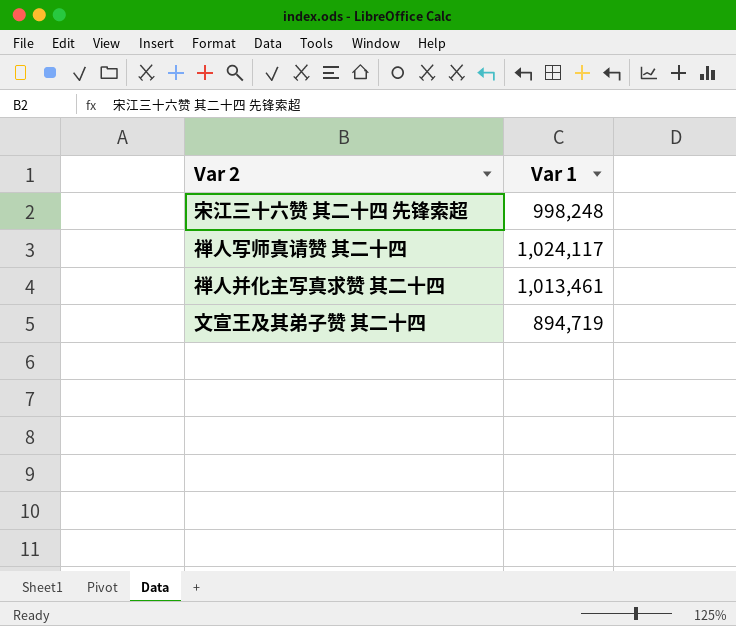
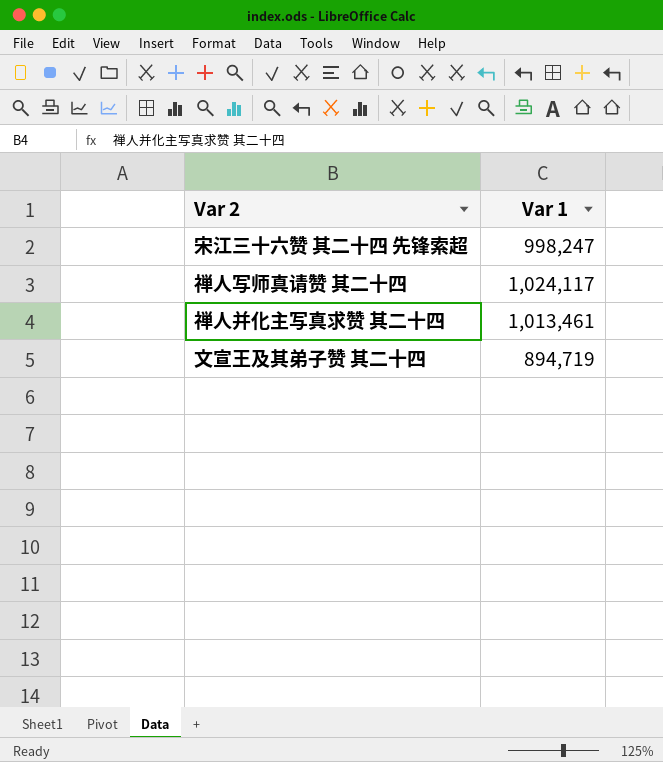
宋江三十六赞 其二十四 先锋索超 | Var 1: 998,248 -> 998,247

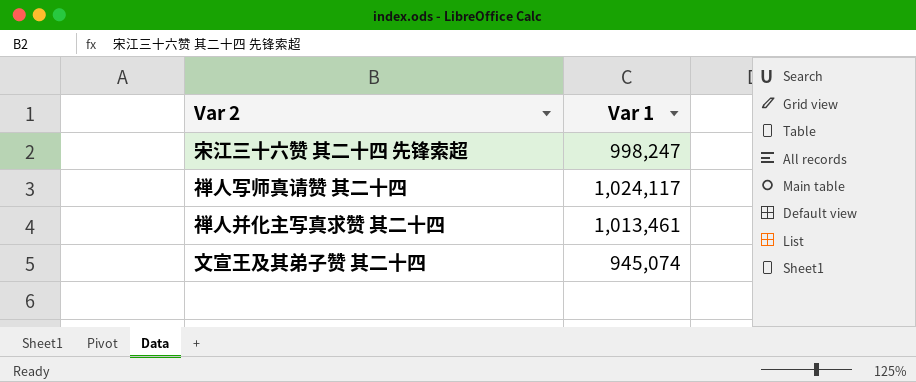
文宣王及其弟子赞 其二十四 | Var 1: 894,719 -> 945,074

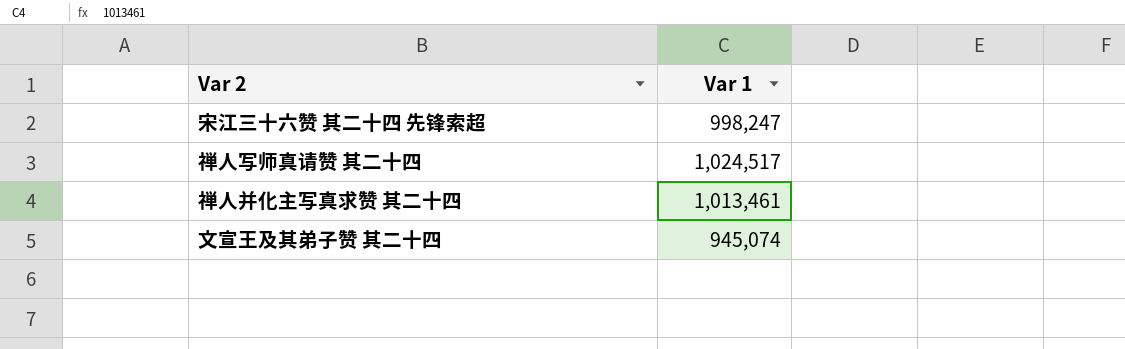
禅人写师真请赞 其二十四 | Var 1: 1,024,117 -> 1,024,517

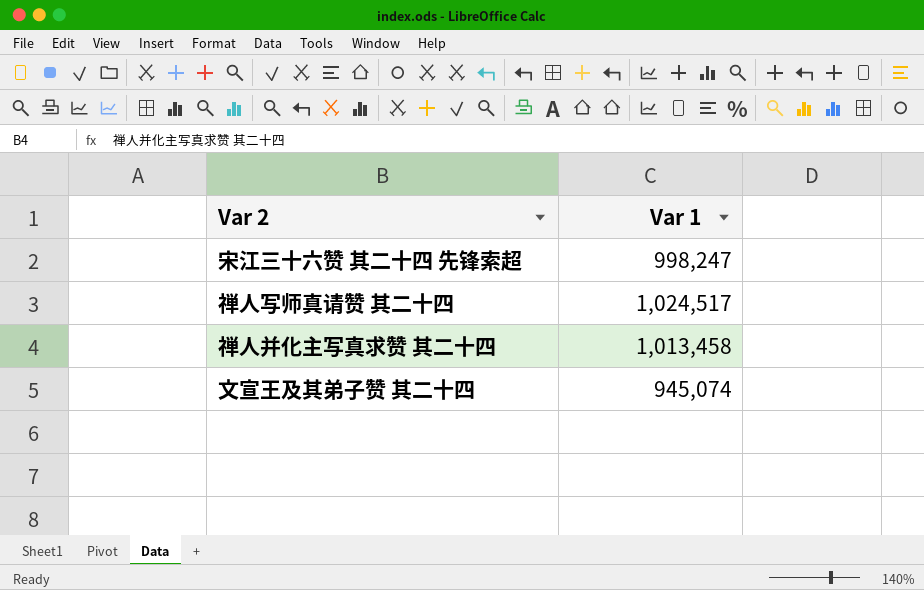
禅人并化主写真求赞 其二十四 | Var 1: 1,013,461 -> 1,013,458

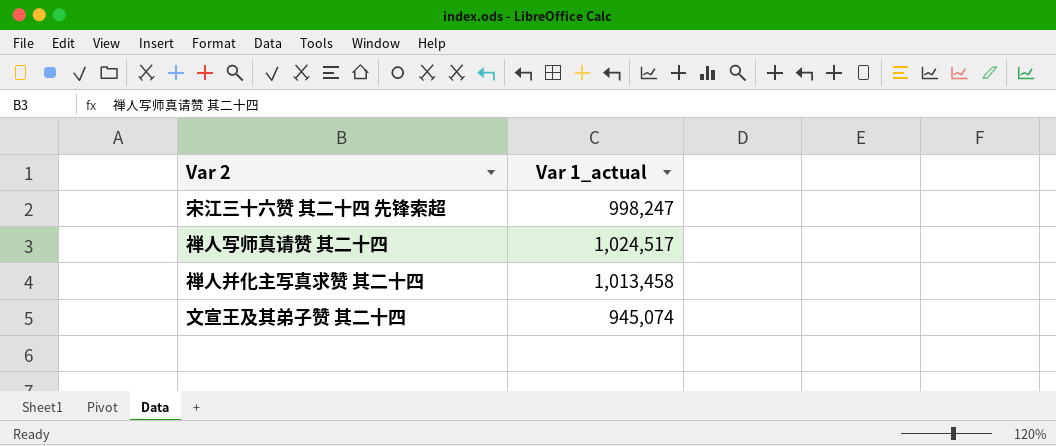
column name: Var 1 -> Var 1_actual

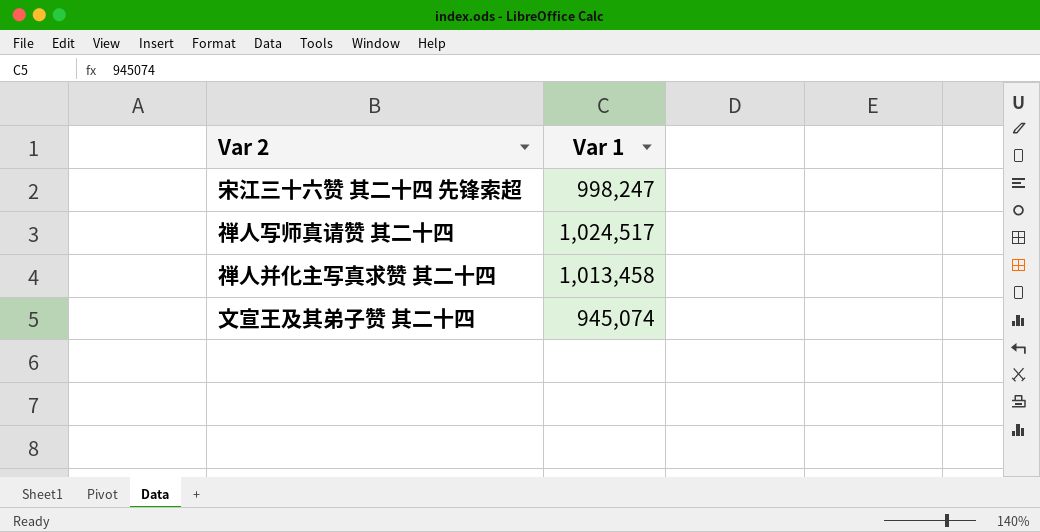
column name: Var 1_actual -> Var 1

